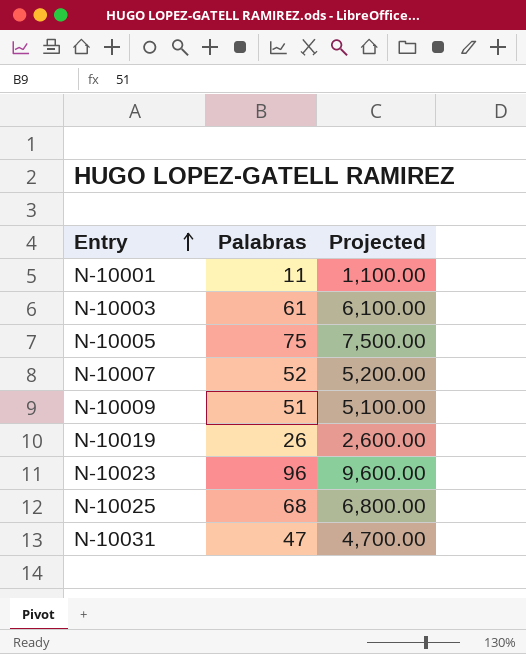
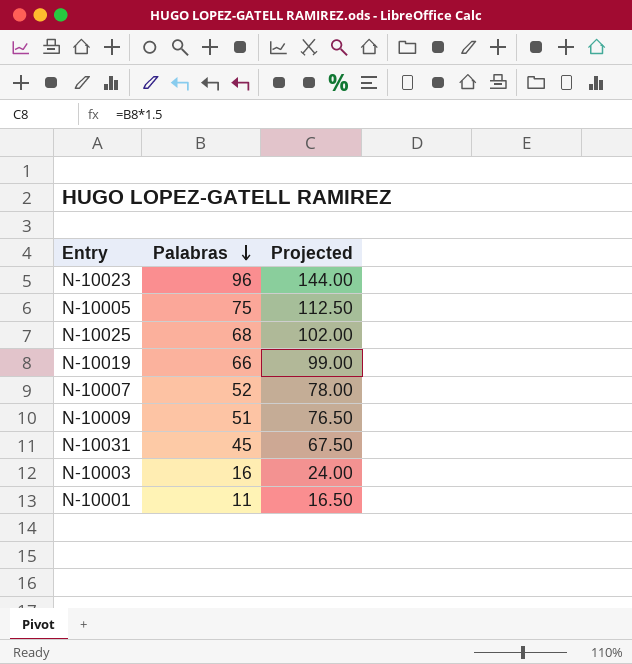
row order: Entry ascending -> Palabras descending
column Projected | formula: [Palabras] * 100 -> [Palabras] * 1.5
N-10019 | Palabras: 26 -> 66
N-10031 | Palabras: 47 -> 45
N-10003 | Palabras: 61 -> 16

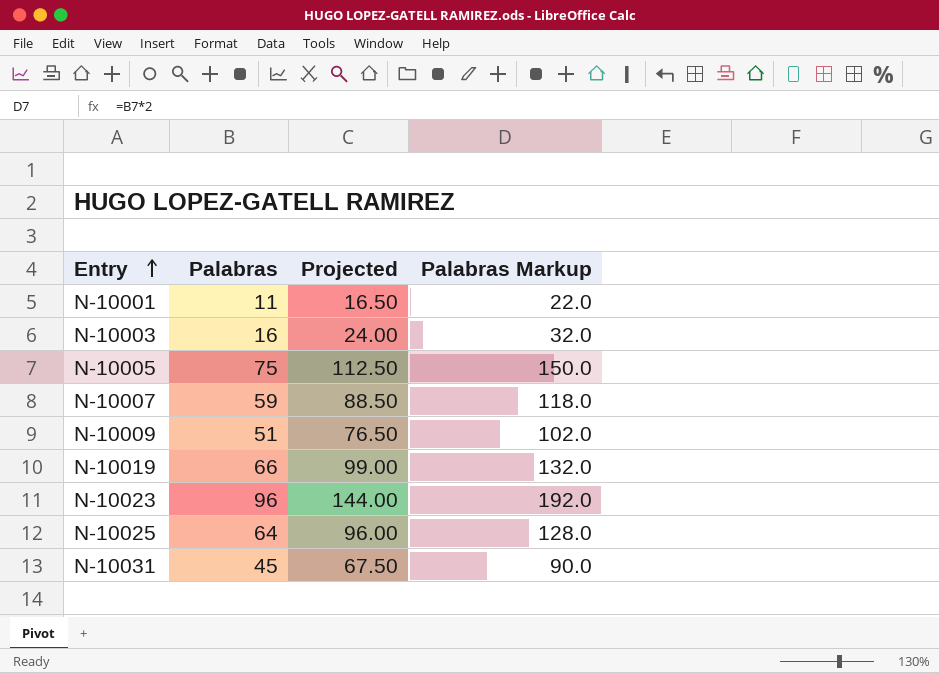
row order: Palabras descending -> Entry ascending
column Palabras Markup | formula: none -> [Palabras] * 2
N-10007 | Palabras: 52 -> 59
N-10007 | Projected: 78.00 -> 88.50
N-10025 | Palabras: 68 -> 64
N-10025 | Projected: 102.00 -> 96.00

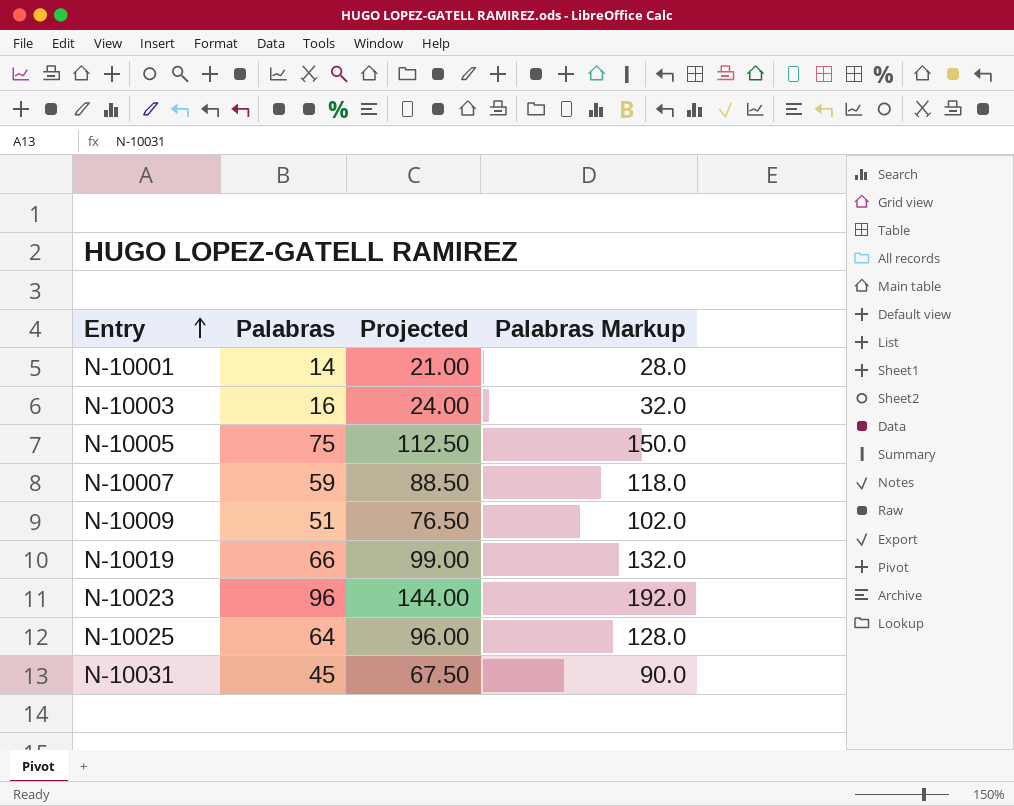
N-10001 | Palabras: 11 -> 14
N-10001 | Projected: 16.50 -> 21.00
N-10001 | Palabras Markup: 22.0 -> 28.0

